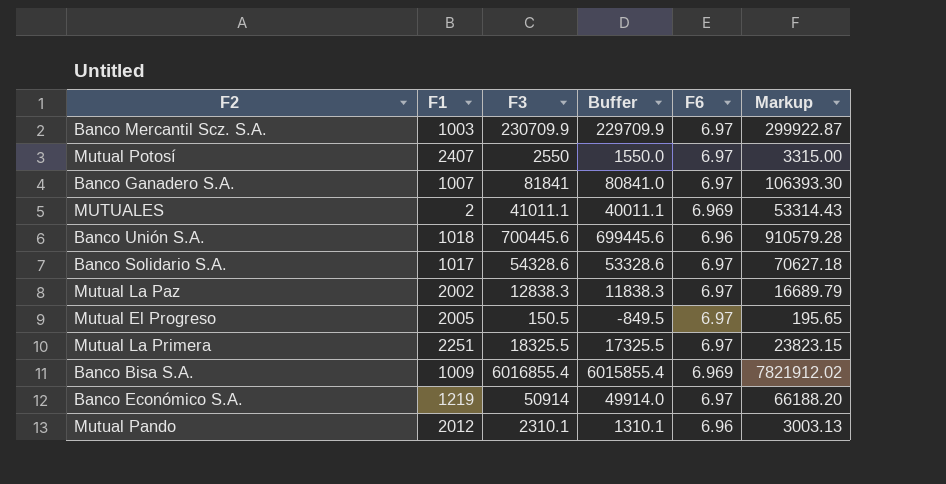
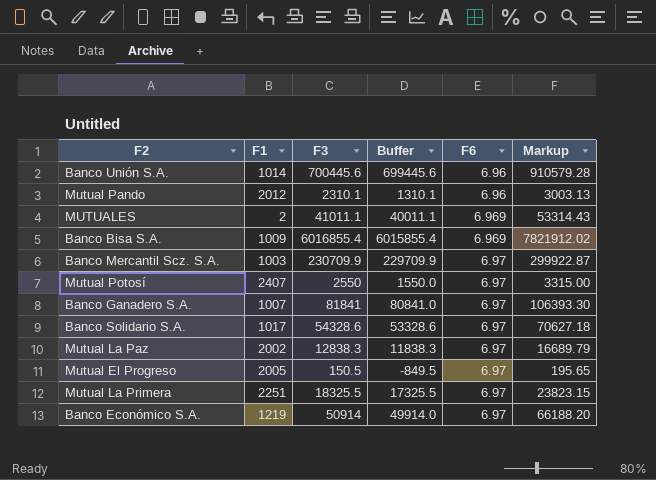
row order: none -> F6 ascending
Banco Unión S.A. | F1: 1018 -> 1014

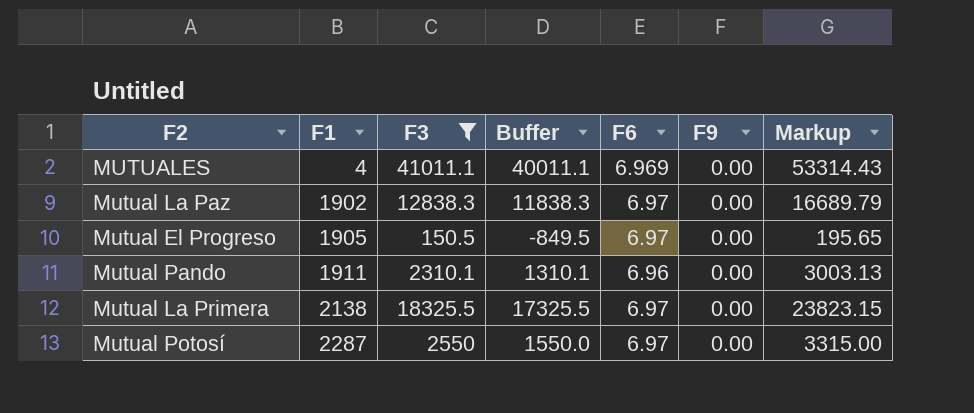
filter: none -> F3 <= 41011.1
row order: F6 ascending -> F1 ascending
column F9 | position: none -> 6
MUTUALES | F1: 2 -> 4
Mutual La Paz | F1: 2002 -> 1902
Mutual El Progreso | F1: 2005 -> 1905
Mutual Pando | F1: 2012 -> 1911
Mutual La Primera | F1: 2251 -> 2138
Mutual Potosí | F1: 2407 -> 2287

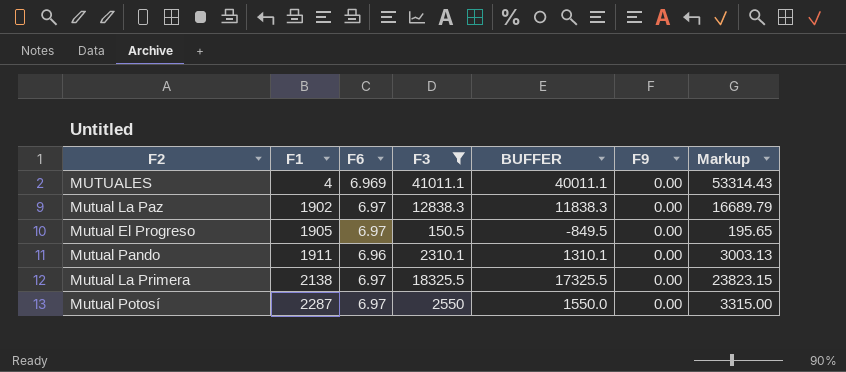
column F6 | position: 5 -> 3
column name: Buffer -> BUFFER

